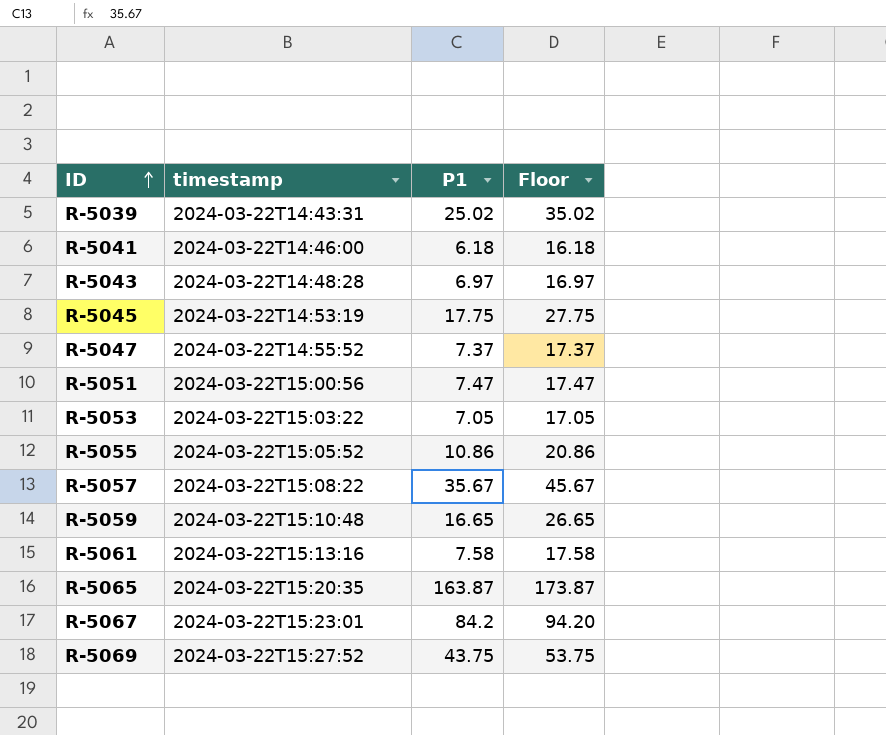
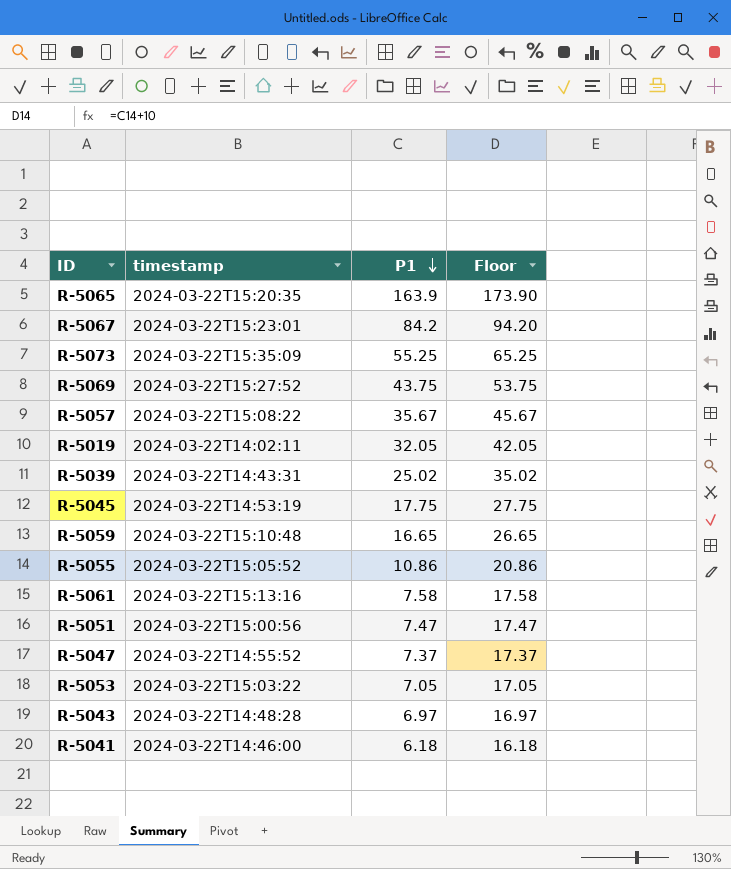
row order: ID ascending -> P1 descending
R-5065 | P1: 163.87 -> 163.9
R-5065 | Floor: 173.87 -> 173.90
row R-5073: none -> 2024-03-22T15:35:09 | 55.25 | 65.25
row R-5019: none -> 2024-03-22T14:02:11 | 32.05 | 42.05

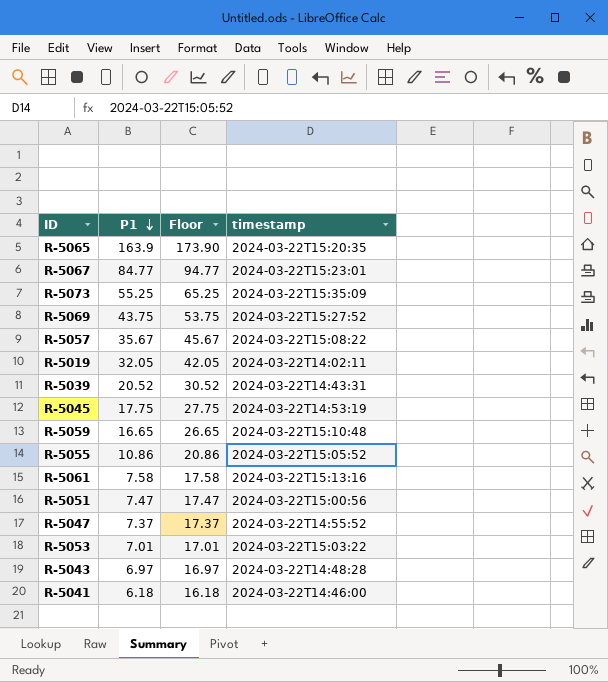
column timestamp | position: 2 -> 4
R-5067 | P1: 84.2 -> 84.77
R-5067 | Floor: 94.20 -> 94.77
R-5039 | P1: 25.02 -> 20.52
R-5039 | Floor: 35.02 -> 30.52
R-5053 | P1: 7.05 -> 7.01
R-5053 | Floor: 17.05 -> 17.01

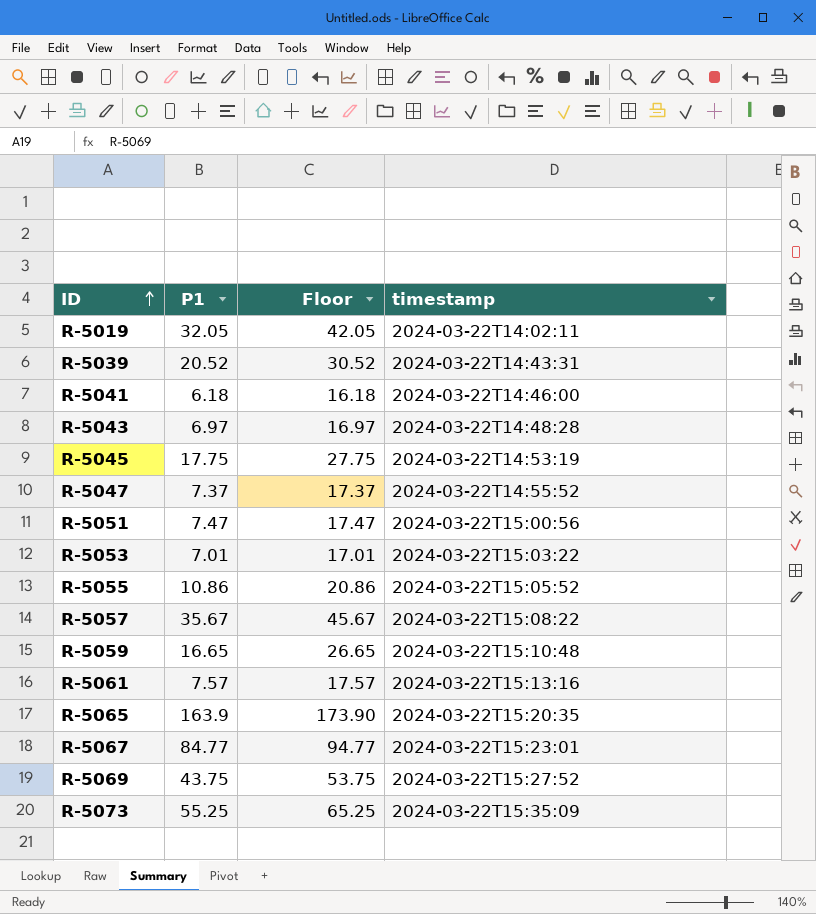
row order: P1 descending -> ID ascending
R-5061 | P1: 7.58 -> 7.57
R-5061 | Floor: 17.58 -> 17.57

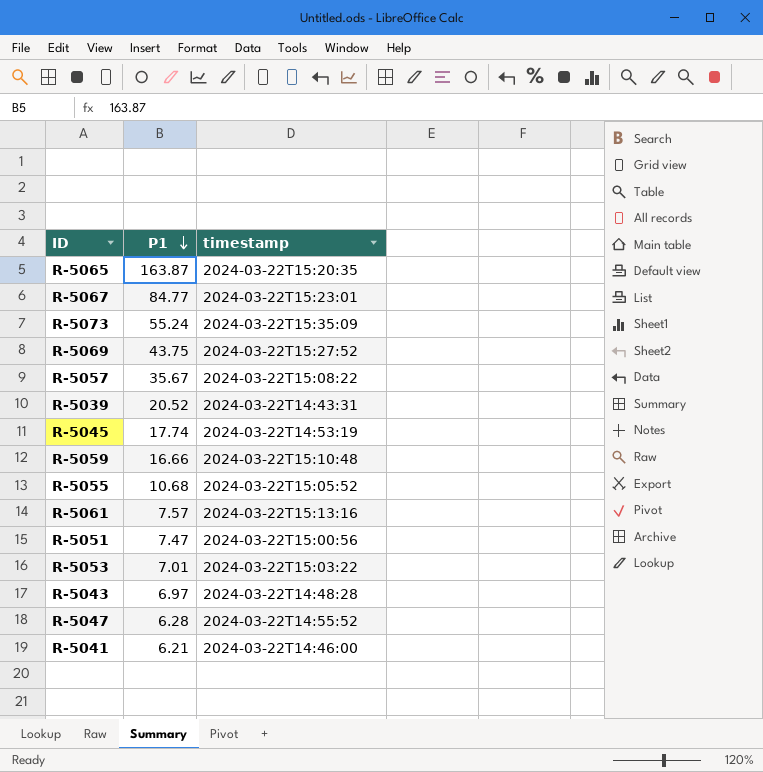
row order: ID ascending -> P1 descending
column Floor | formula: [P1] + 10 -> none
row R-5019: 32.05 | 42.05 | 2024-03-22T14:02:11 -> none
R-5065 | P1: 163.9 -> 163.87
R-5073 | P1: 55.25 -> 55.24
R-5045 | P1: 17.75 -> 17.74
R-5059 | P1: 16.65 -> 16.66
R-5055 | P1: 10.86 -> 10.68
R-5047 | P1: 7.37 -> 6.28
R-5041 | P1: 6.18 -> 6.21

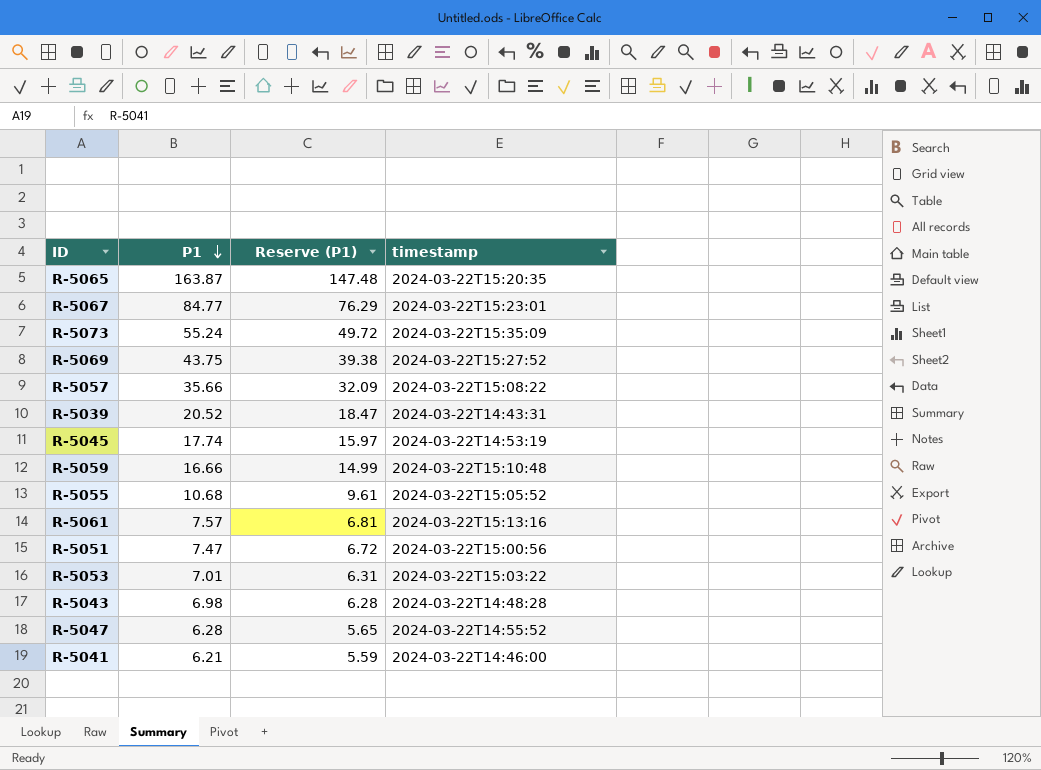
column Reserve (P1) | formula: none -> [P1] * 0.9
R-5057 | P1: 35.67 -> 35.66
R-5043 | P1: 6.97 -> 6.98

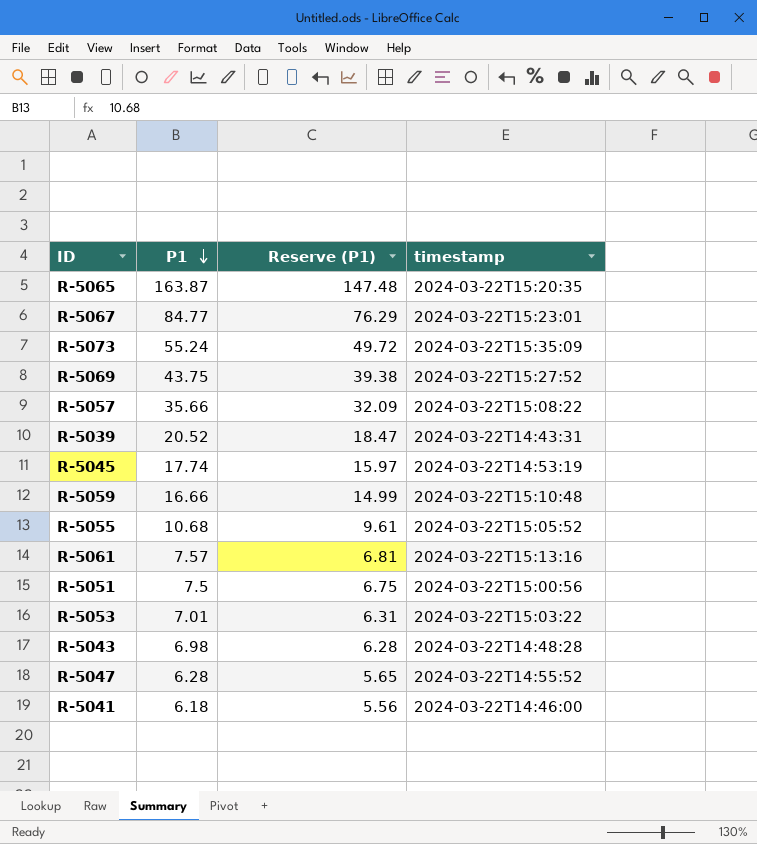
R-5051 | P1: 7.47 -> 7.5
R-5051 | Reserve (P1): 6.72 -> 6.75
R-5041 | P1: 6.21 -> 6.18
R-5041 | Reserve (P1): 5.59 -> 5.56

